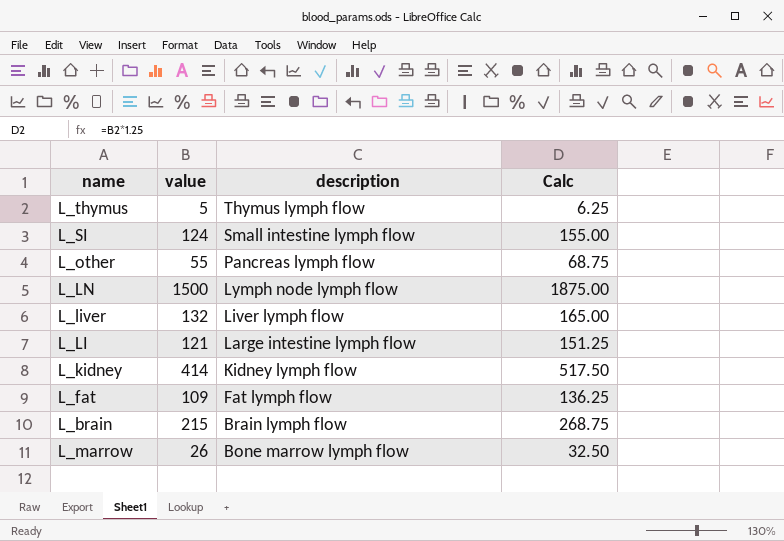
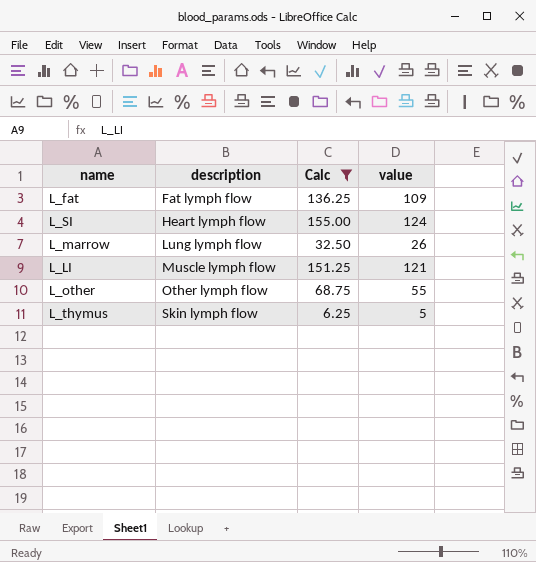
filter: none -> Calc <= 155.00
row order: description descending -> description ascending
column value | position: 2 -> 4
L_SI | description: Small intestine lymph flow -> Heart lymph flow
L_marrow | description: Bone marrow lymph flow -> Lung lymph flow
L_LI | description: Large intestine lymph flow -> Muscle lymph flow
L_other | description: Pancreas lymph flow -> Other lymph flow
L_thymus | description: Thymus lymph flow -> Skin lymph flow

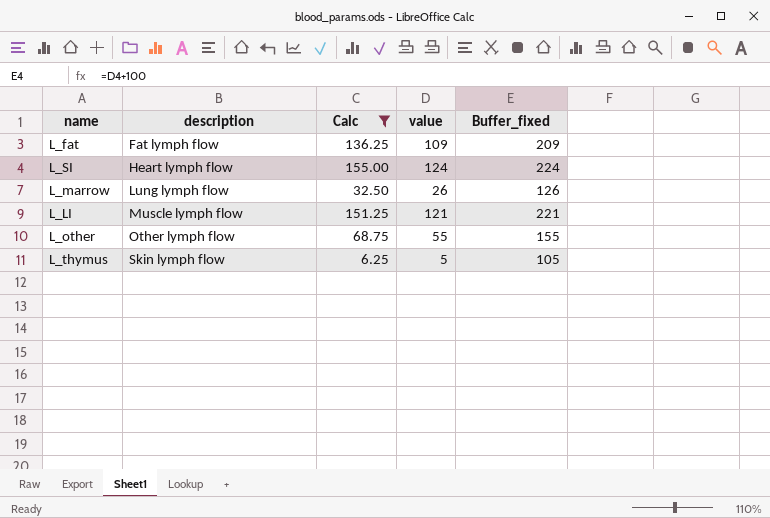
column Buffer_fixed | formula: none -> [value] + 100

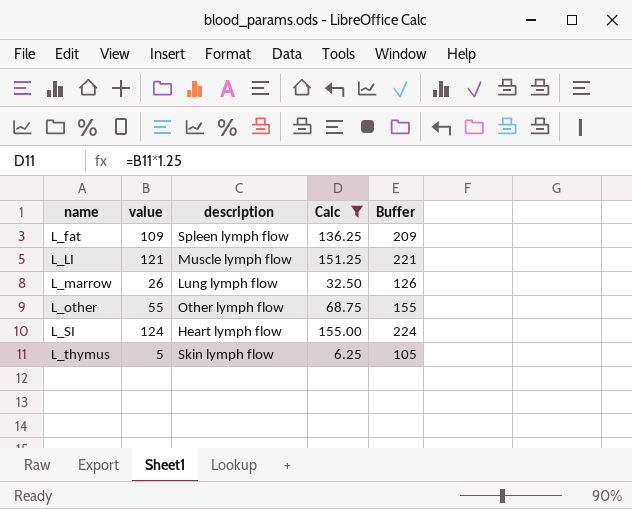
row order: description ascending -> name ascending
column value | position: 4 -> 2
column name: Buffer_fixed -> Buffer
L_fat | description: Fat lymph flow -> Spleen lymph flow

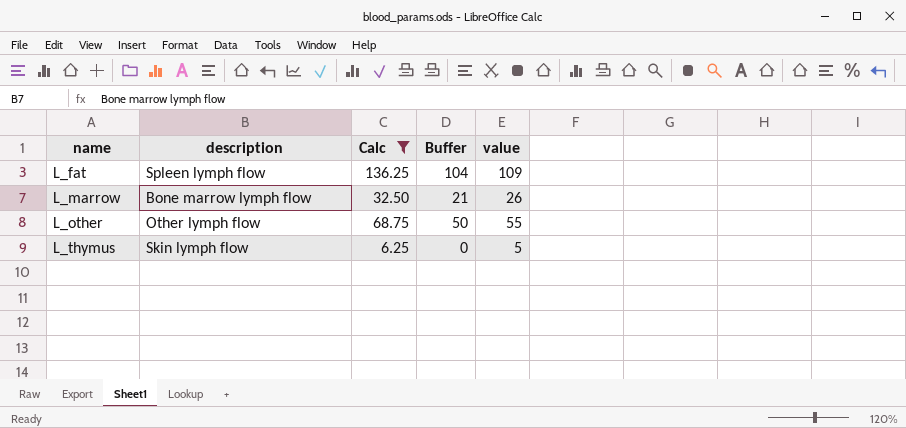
column Buffer | formula: [value] + 100 -> [value] - 5
column value | position: 2 -> 5
row L_LI: 121 | Muscle lymph flow | 151.25 | 221 -> none
row L_SI: 124 | Heart lymph flow | 155.00 | 224 -> none
L_marrow | description: Lung lymph flow -> Bone marrow lymph flow

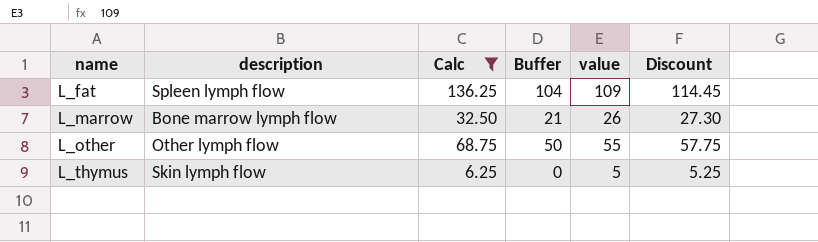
column Discount | formula: none -> [value] * 1.05

